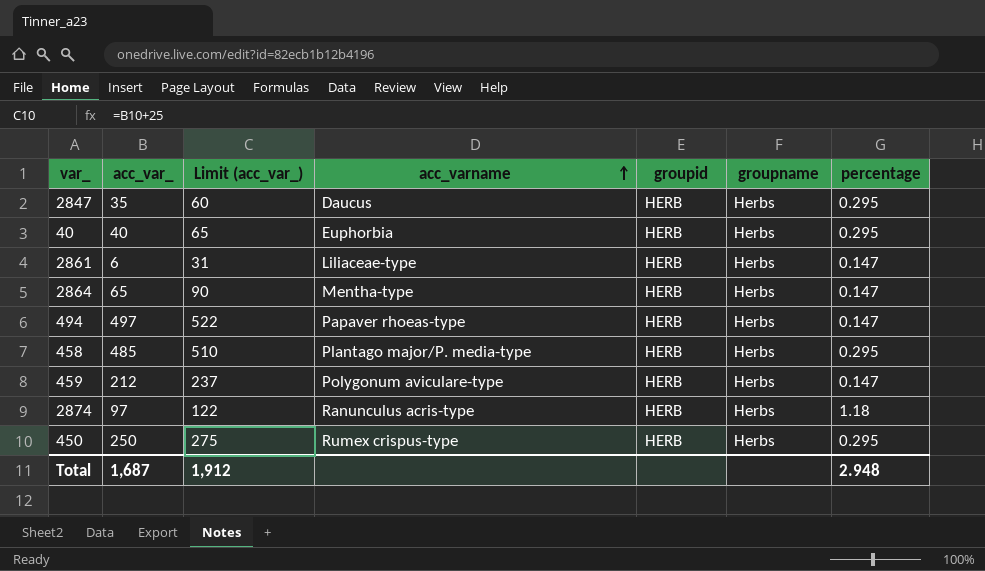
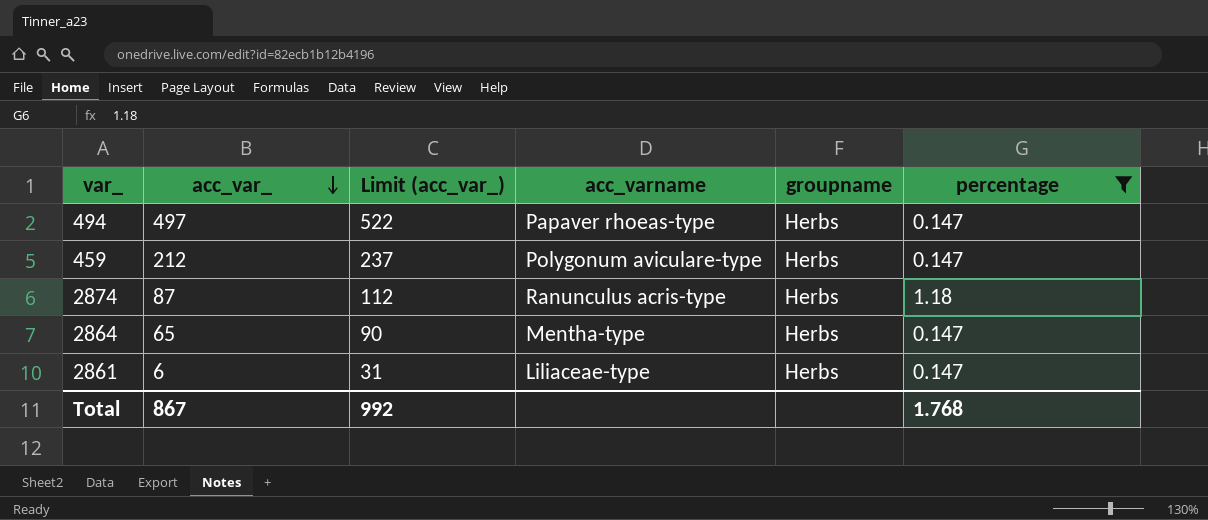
filter: none -> percentage != 0.295
row order: acc_varname ascending -> acc_var_ descending
column groupid | position: 5 -> none
2874 | acc_var_: 97 -> 87
2874 | Limit (acc_var_): 122 -> 112
Total | acc_var_: 1,687 -> 867
Total | Limit (acc_var_): 1,912 -> 992
Total | percentage: 2.948 -> 1.768

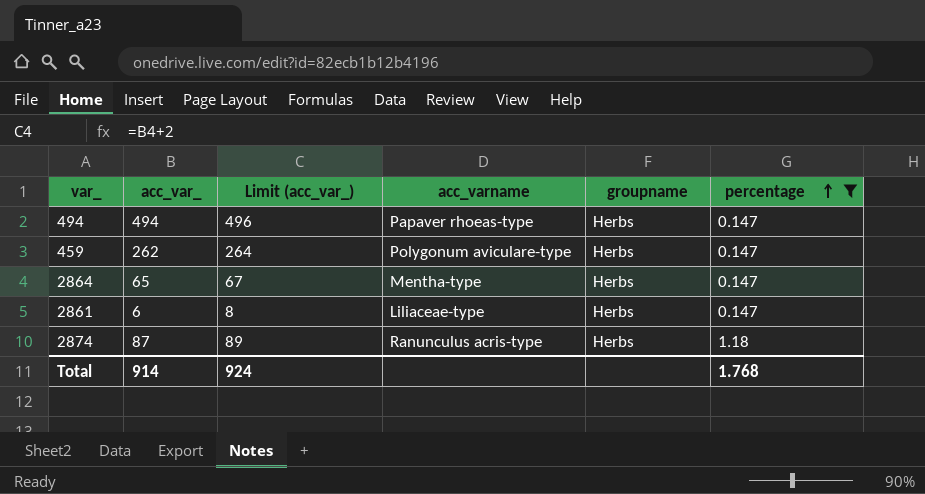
row order: acc_var_ descending -> percentage ascending
column Limit (acc_var_) | formula: [acc_var_] + 25 -> [acc_var_] + 2
494 | acc_var_: 497 -> 494
459 | acc_var_: 212 -> 262
Total | acc_var_: 867 -> 914
Total | Limit (acc_var_): 992 -> 924

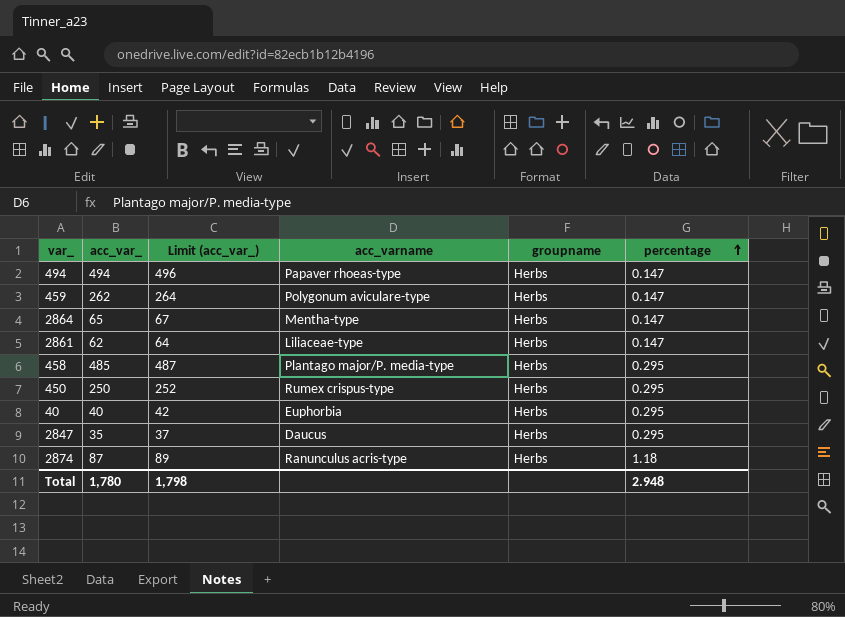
filter: percentage != 0.295 -> none
2861 | acc_var_: 6 -> 62
2861 | Limit (acc_var_): 8 -> 64
Total | acc_var_: 914 -> 1,780
Total | Limit (acc_var_): 924 -> 1,798
Total | percentage: 1.768 -> 2.948

